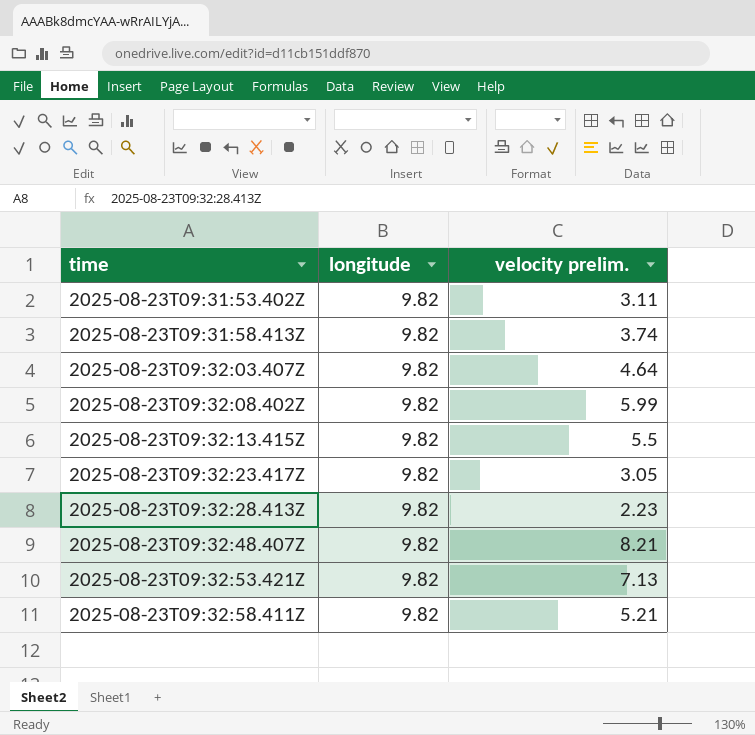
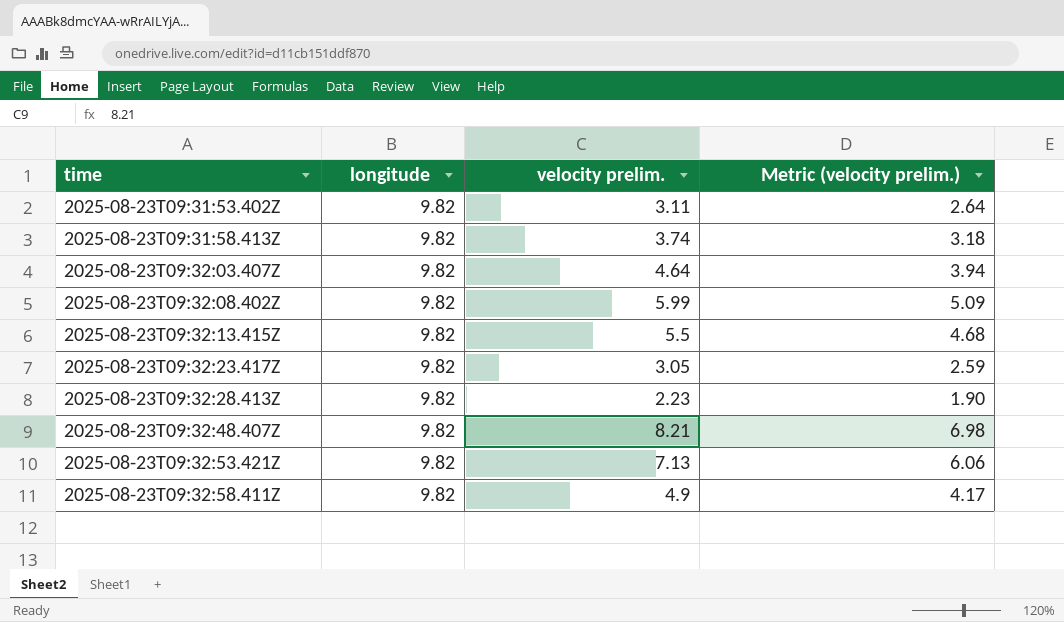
column Metric (velocity prelim.) | formula: none -> [velocity prelim.] * 0.85
2025-08-23T09:32:58.411Z | velocity prelim.: 5.21 -> 4.9

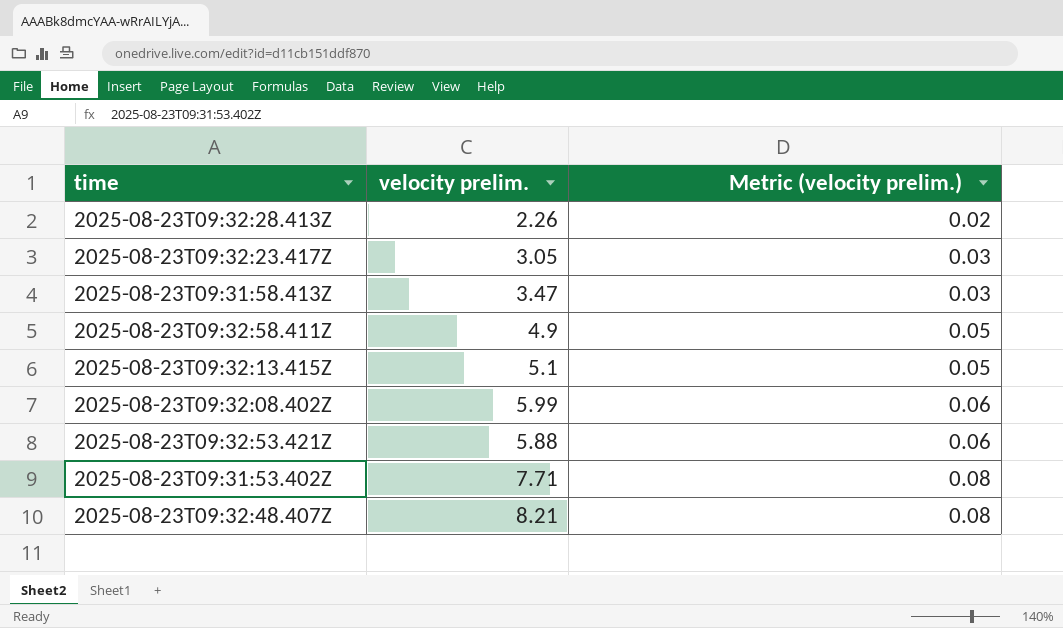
row order: time ascending -> Metric (velocity prelim.) ascending
column longitude | position: 2 -> none
column Metric (velocity prelim.) | formula: [velocity prelim.] * 0.85 -> [velocity prelim.] * 0.01
row 2025-08-23T09:32:03.407Z: 9.82 | 4.64 | 3.94 -> none
2025-08-23T09:32:28.413Z | velocity prelim.: 2.23 -> 2.26
2025-08-23T09:31:58.413Z | velocity prelim.: 3.74 -> 3.47
2025-08-23T09:32:13.415Z | velocity prelim.: 5.5 -> 5.1
2025-08-23T09:32:53.421Z | velocity prelim.: 7.13 -> 5.88
2025-08-23T09:31:53.402Z | velocity prelim.: 3.11 -> 7.71

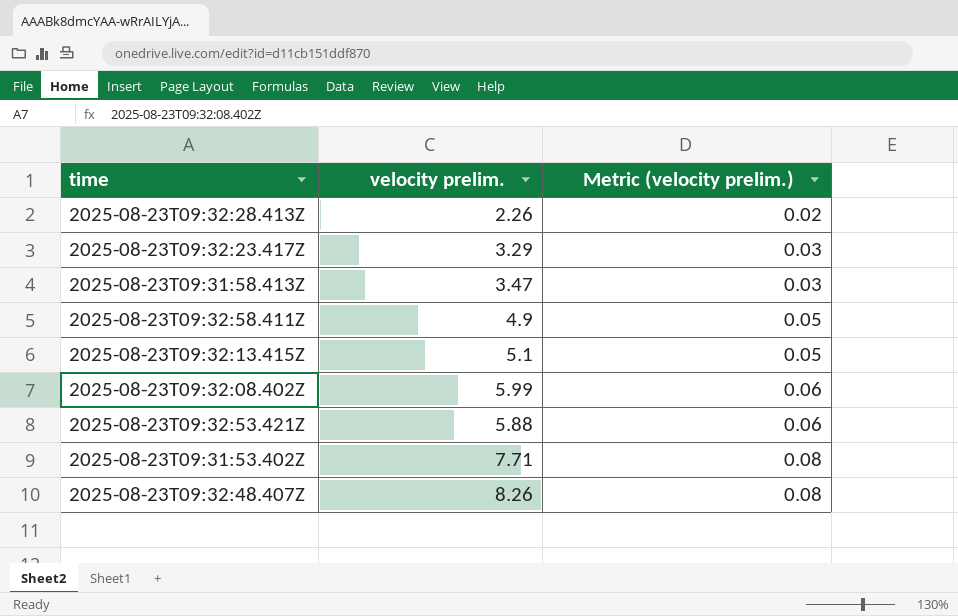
2025-08-23T09:32:23.417Z | velocity prelim.: 3.05 -> 3.29
2025-08-23T09:32:48.407Z | velocity prelim.: 8.21 -> 8.26

